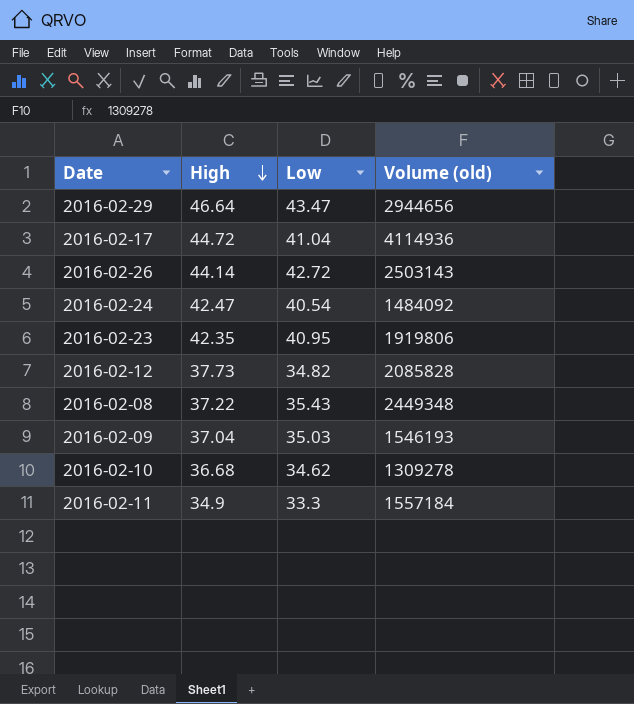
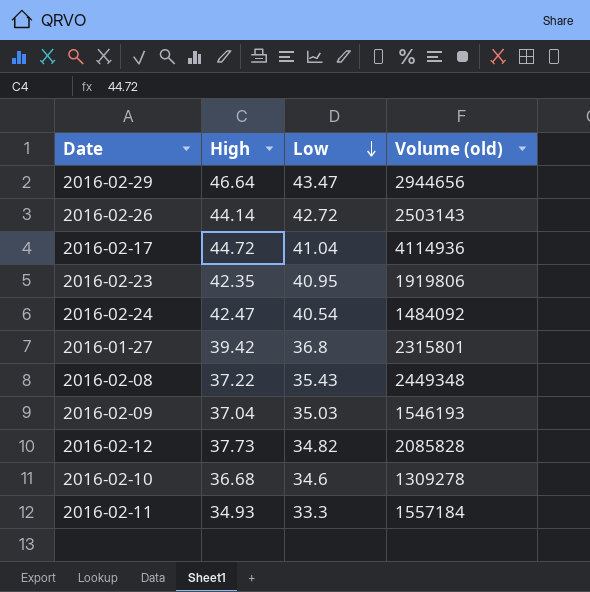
row order: High descending -> Low descending
row 2016-01-27: none -> 39.42 | 36.8 | 2315801
2016-02-10 | Low: 34.62 -> 34.6
2016-02-11 | High: 34.9 -> 34.93

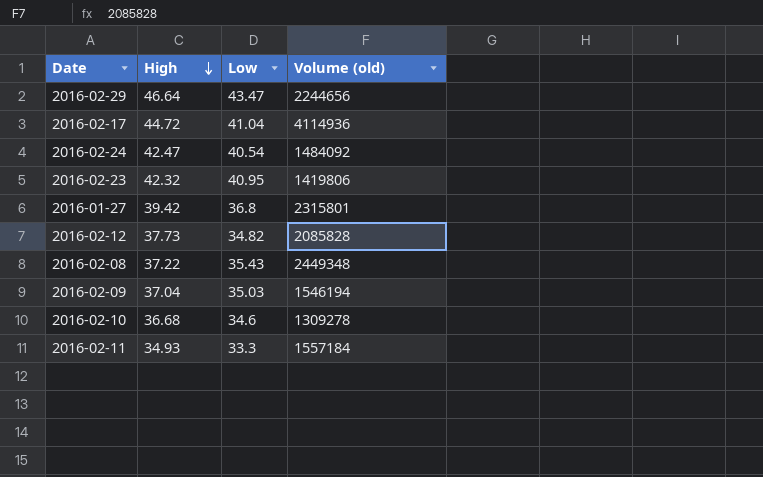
row order: Low descending -> High descending
row 2016-02-26: 44.14 | 42.72 | 2503143 -> none
2016-02-29 | Volume (old): 2944656 -> 2244656
2016-02-23 | High: 42.35 -> 42.32
2016-02-23 | Volume (old): 1919806 -> 1419806
2016-02-09 | Volume (old): 1546193 -> 1546194

